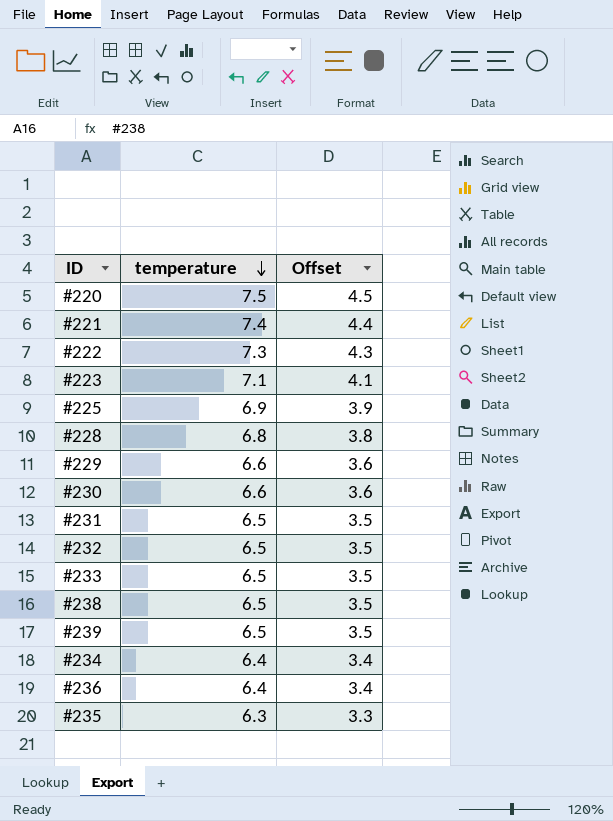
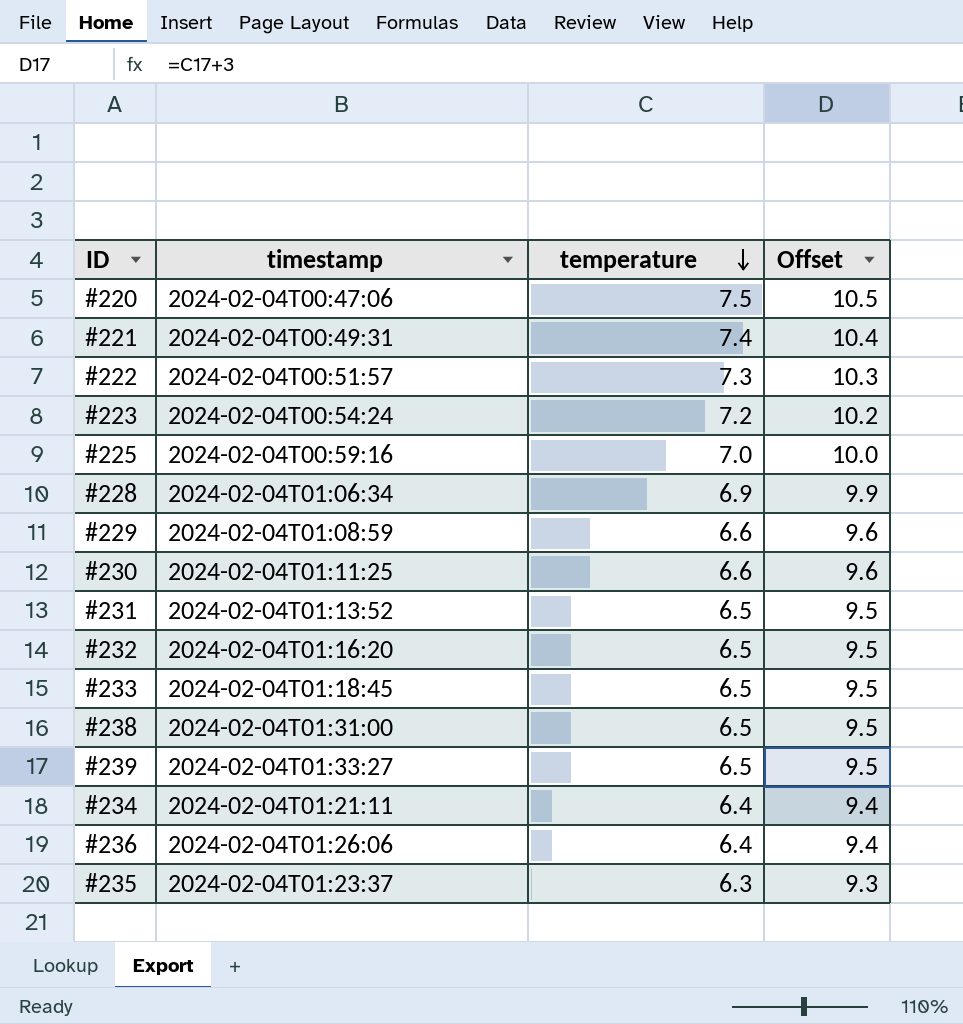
column timestamp | position: none -> 2
column Offset | formula: [temperature] - 3 -> [temperature] + 3
#223 | temperature: 7.1 -> 7.2
#225 | temperature: 6.9 -> 7.0
#228 | temperature: 6.8 -> 6.9

